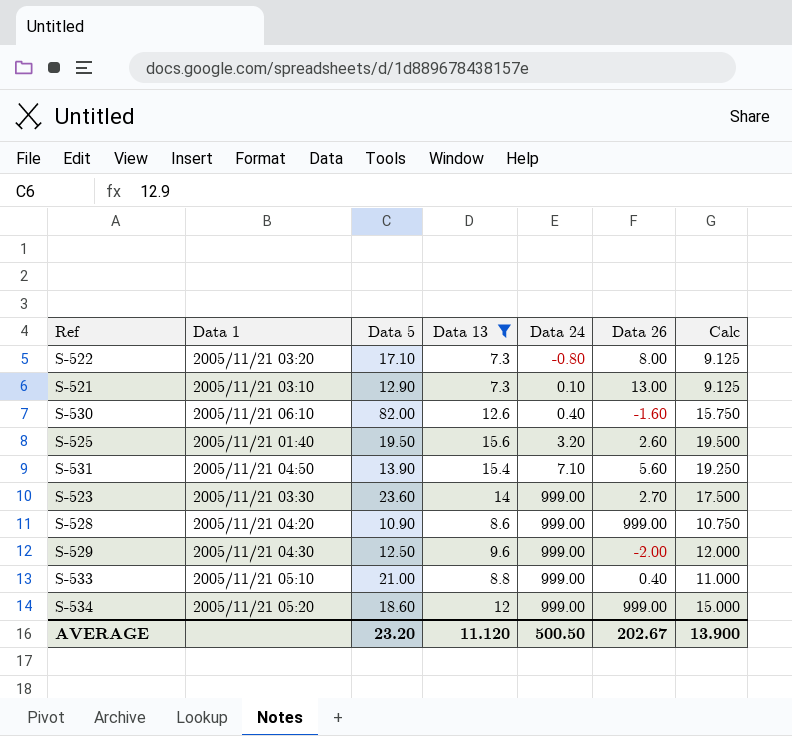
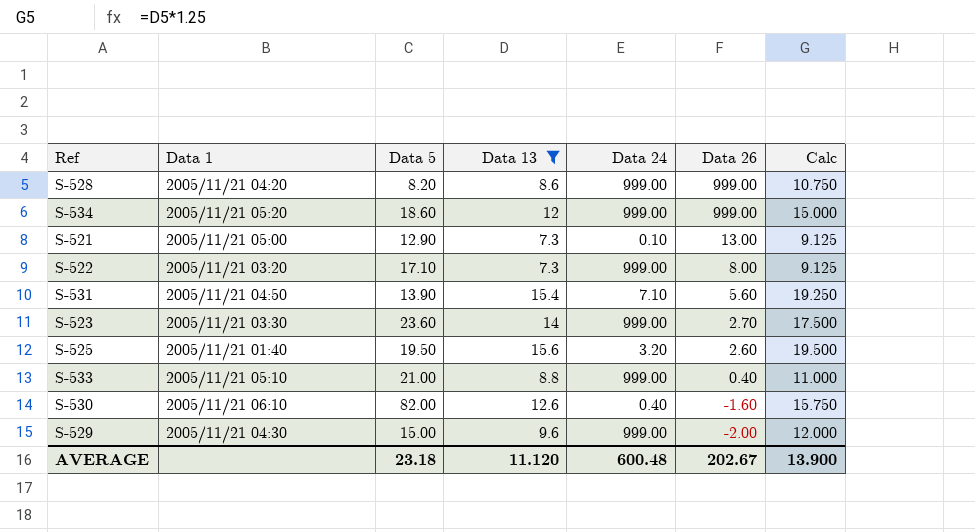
row order: Data 24 ascending -> Data 26 descending
S-528 | Data 5: 10.90 -> 8.20
S-521 | Data 1: 2005/11/21 03:10 -> 2005/11/21 05:00
S-522 | Data 24: -0.80 -> 999.00
S-529 | Data 5: 12.50 -> 15.00
AVERAGE | Data 5: 23.20 -> 23.18
AVERAGE | Data 24: 500.50 -> 600.48

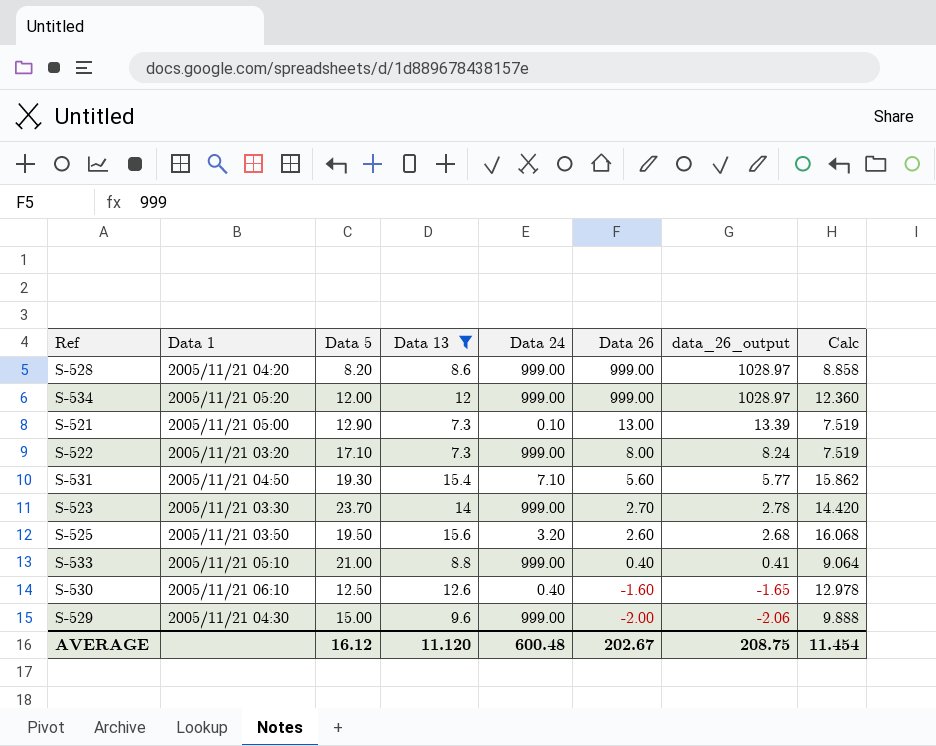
column data_26_output | formula: none -> [Data 26] * 1.03
column Calc | formula: [Data 13] * 1.25 -> [Data 13] * 1.03
S-534 | Data 5: 18.60 -> 12.00
S-531 | Data 5: 13.90 -> 19.30
S-523 | Data 5: 23.60 -> 23.70
S-525 | Data 1: 2005/11/21 01:40 -> 2005/11/21 03:50
S-530 | Data 5: 82.00 -> 12.50
AVERAGE | Data 5: 23.18 -> 16.12
AVERAGE | Calc: 13.900 -> 11.454

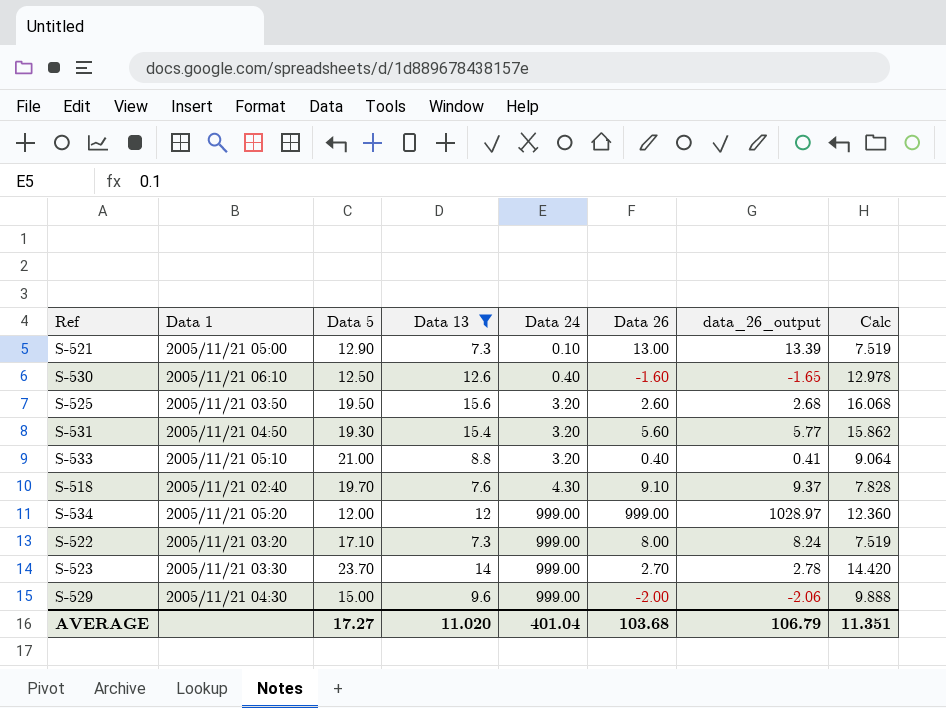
row order: Data 26 descending -> Data 24 ascending
row S-528: 2005/11/21 04:20 | 8.20 | 8.6 | 999.00 | 999.00 | 1028.97 | 8.858 -> none
S-531 | Data 24: 7.10 -> 3.20
S-533 | Data 24: 999.00 -> 3.20
row S-518: none -> 2005/11/21 02:40 | 19.70 | 7.6 | 4.30 | 9.10 | 9.37 | 7.828
AVERAGE | Data 5: 16.12 -> 17.27
AVERAGE | Data 13: 11.120 -> 11.020
AVERAGE | Data 24: 600.48 -> 401.04
AVERAGE | Data 26: 202.67 -> 103.68
AVERAGE | data_26_output: 208.75 -> 106.79
AVERAGE | Calc: 11.454 -> 11.351

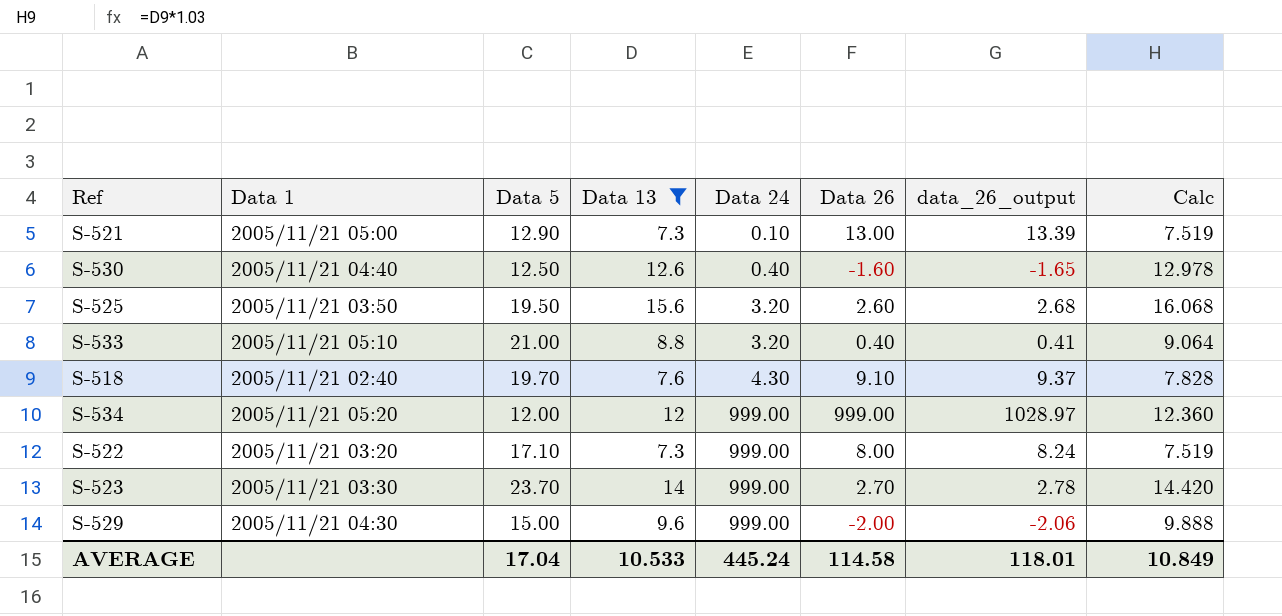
row S-531: 2005/11/21 04:50 | 19.30 | 15.4 | 3.20 | 5.60 | 5.77 | 15.862 -> none
S-530 | Data 1: 2005/11/21 06:10 -> 2005/11/21 04:40
AVERAGE | Data 5: 17.27 -> 17.04
AVERAGE | Data 13: 11.020 -> 10.533
AVERAGE | Data 24: 401.04 -> 445.24
AVERAGE | Data 26: 103.68 -> 114.58
AVERAGE | data_26_output: 106.79 -> 118.01
AVERAGE | Calc: 11.351 -> 10.849

